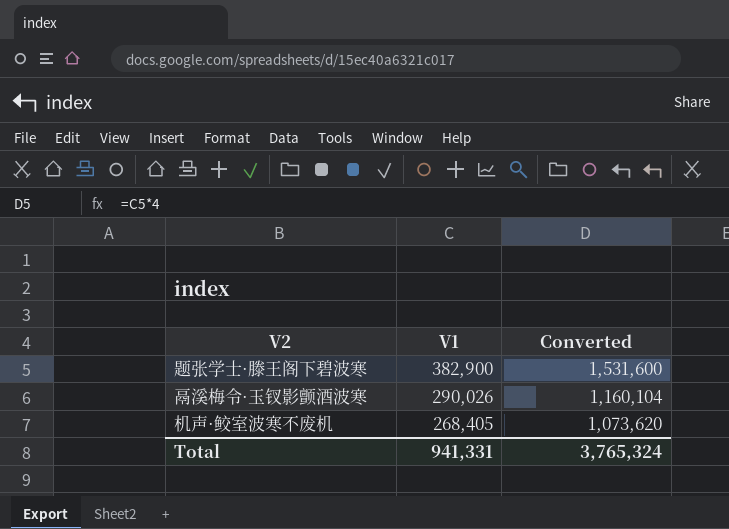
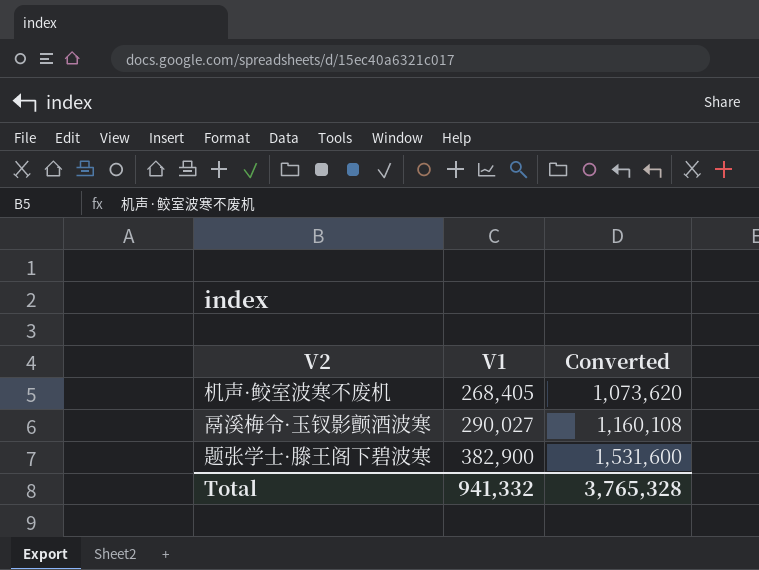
row order: V1 descending -> V1 ascending
鬲溪梅令·玉钗影颤酒波寒 | V1: 290,026 -> 290,027
鬲溪梅令·玉钗影颤酒波寒 | Converted: 1,160,104 -> 1,160,108
Total | V1: 941,331 -> 941,332
Total | Converted: 3,765,324 -> 3,765,328

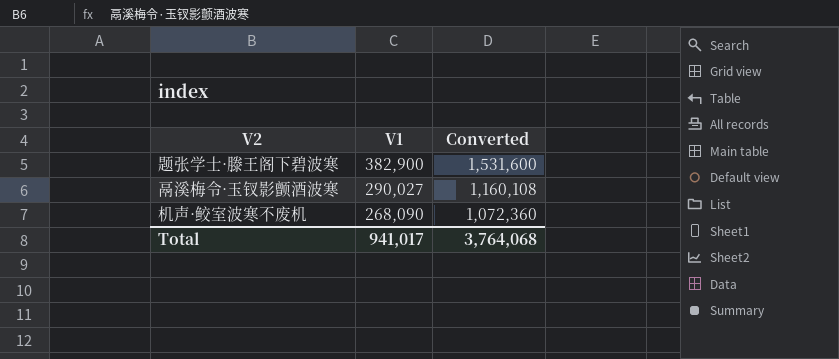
row order: V1 ascending -> V1 descending
机声·鲛室波寒不废机 | V1: 268,405 -> 268,090
机声·鲛室波寒不废机 | Converted: 1,073,620 -> 1,072,360
Total | V1: 941,332 -> 941,017
Total | Converted: 3,765,328 -> 3,764,068

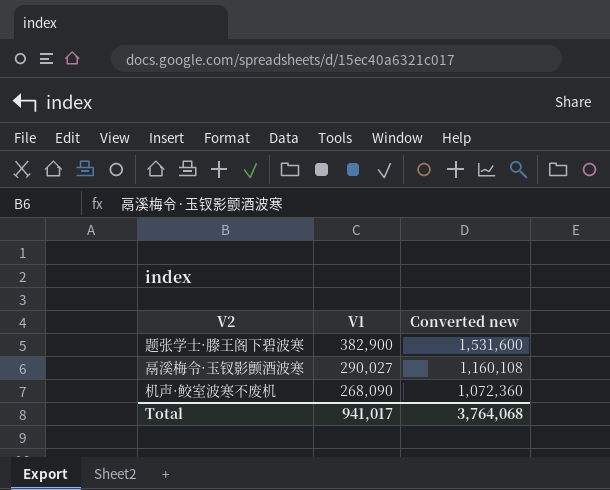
column name: Converted -> Converted new

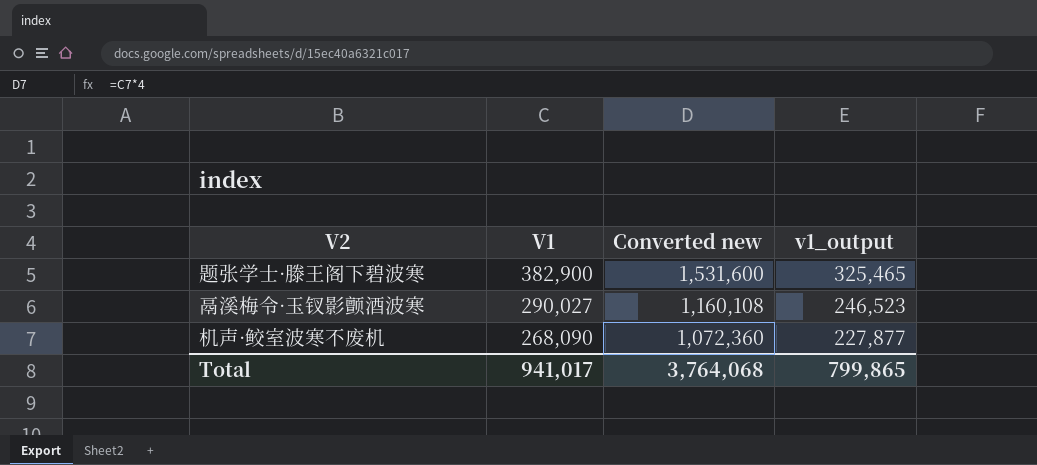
column v1_output | formula: none -> [V1] * 0.85

